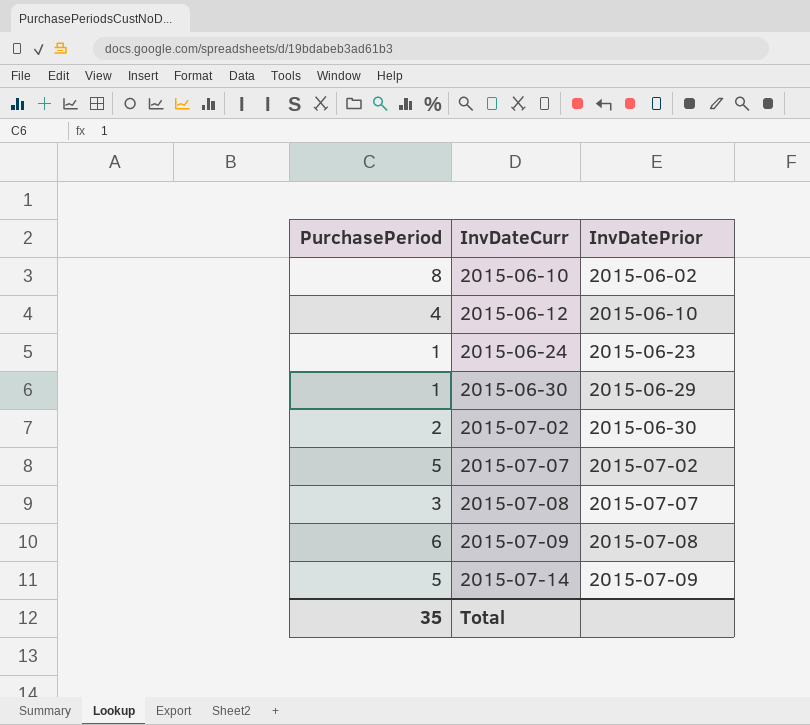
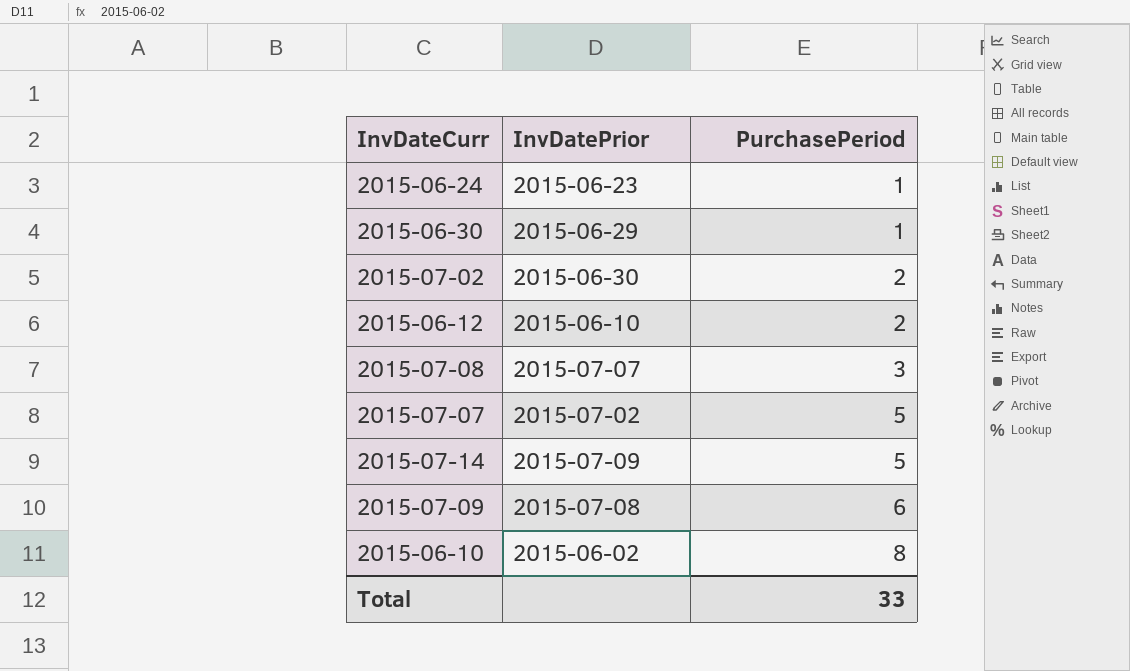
row order: InvDateCurr ascending -> PurchasePeriod ascending
column PurchasePeriod | position: 1 -> 3
2015-06-12 | PurchasePeriod: 4 -> 2
Total | PurchasePeriod: 35 -> 33

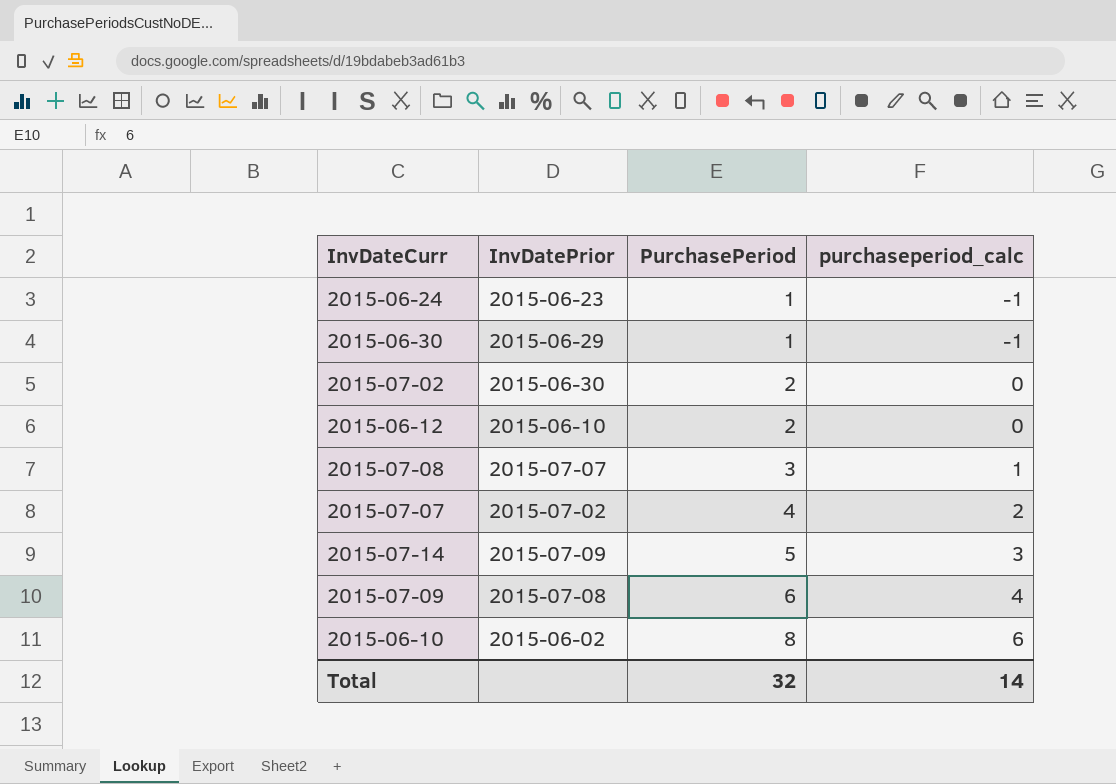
column purchaseperiod_calc | formula: none -> [PurchasePeriod] - 2
2015-07-07 | PurchasePeriod: 5 -> 4
Total | PurchasePeriod: 33 -> 32

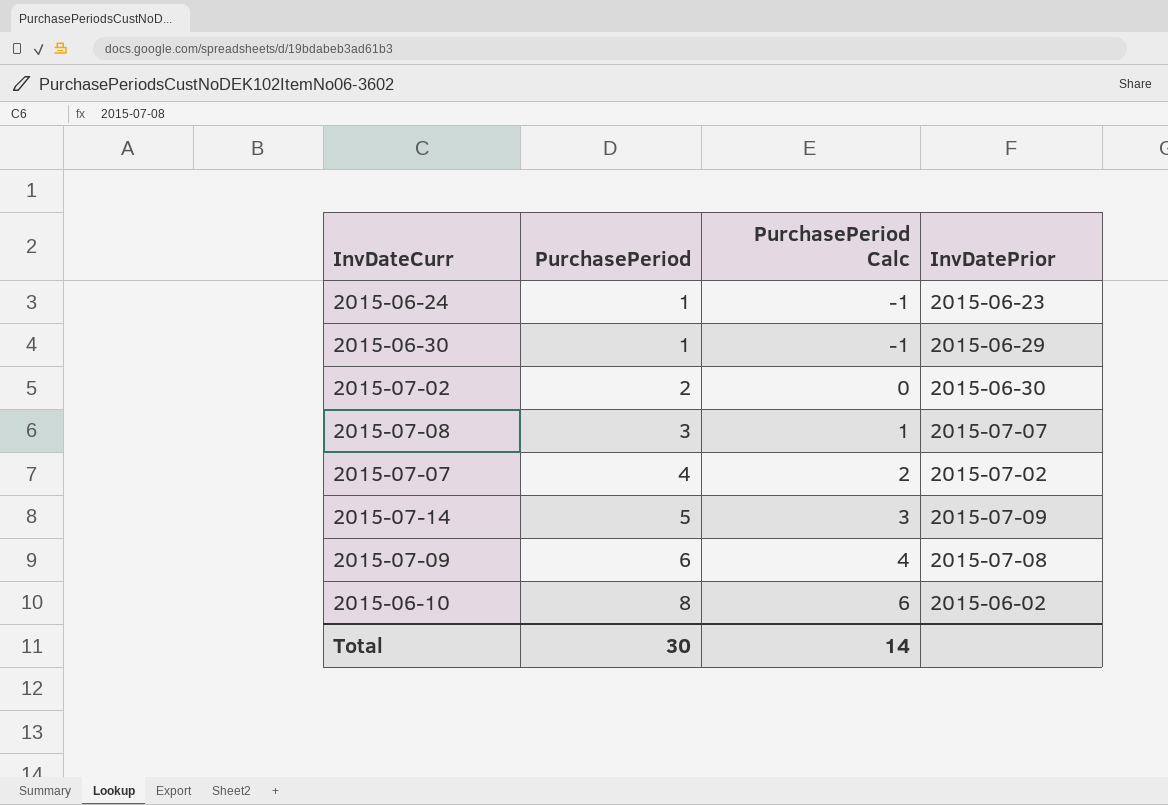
column name: purchaseperiod_calc -> PurchasePeriod Calc
column InvDatePrior | position: 2 -> 4
row 2015-06-12: 2015-06-10 | 2 | 0 -> none
Total | PurchasePeriod: 32 -> 30

